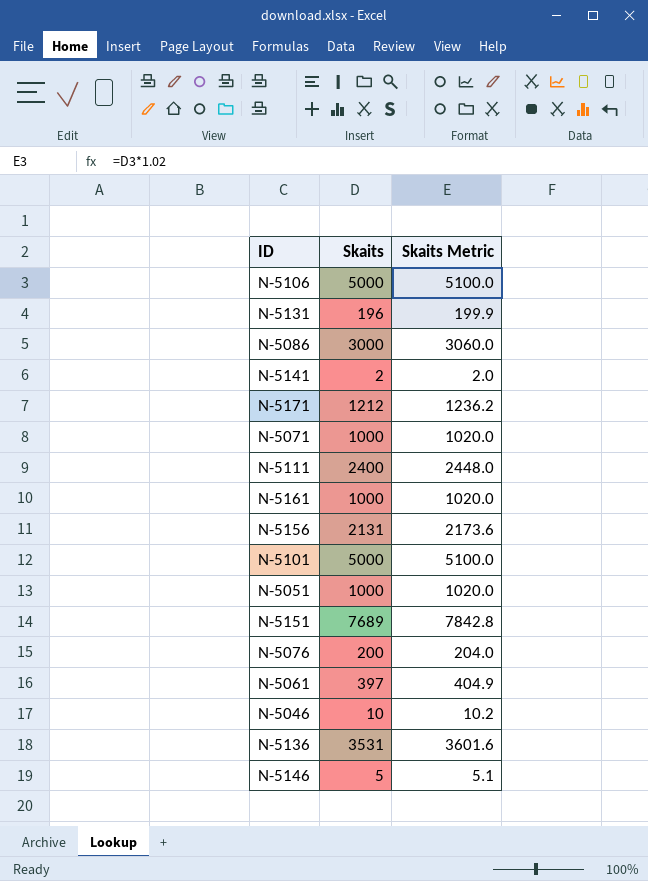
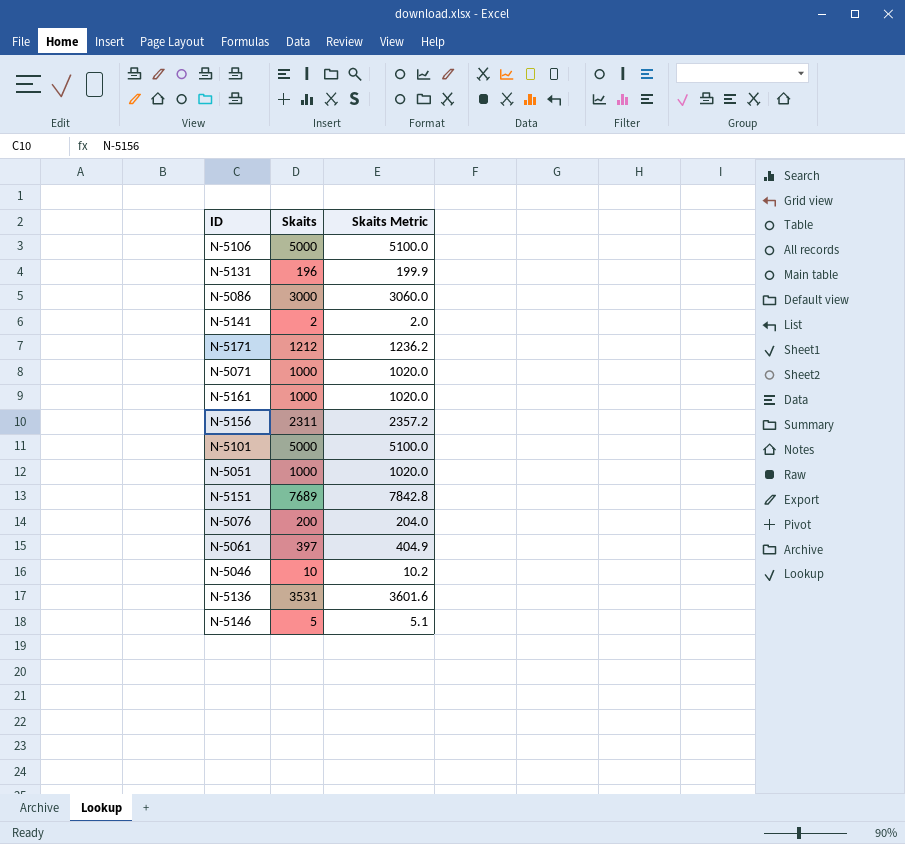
row N-5111: 2400 | 2448.0 -> none
N-5156 | Skaits: 2131 -> 2311
N-5156 | Skaits Metric: 2173.6 -> 2357.2

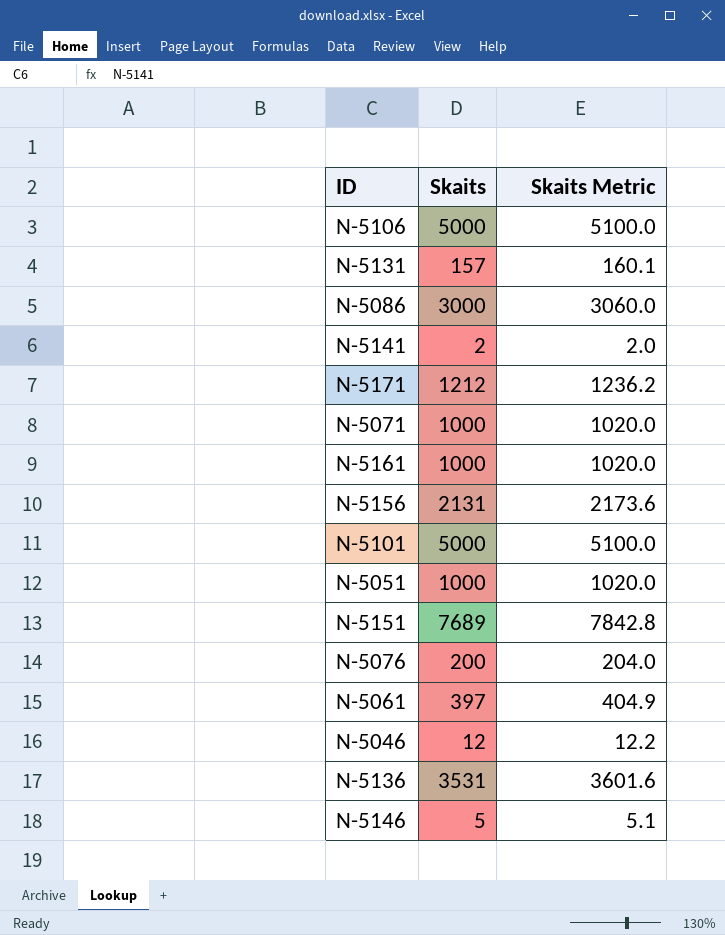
N-5131 | Skaits: 196 -> 157
N-5131 | Skaits Metric: 199.9 -> 160.1
N-5156 | Skaits: 2311 -> 2131
N-5156 | Skaits Metric: 2357.2 -> 2173.6
N-5046 | Skaits: 10 -> 12
N-5046 | Skaits Metric: 10.2 -> 12.2

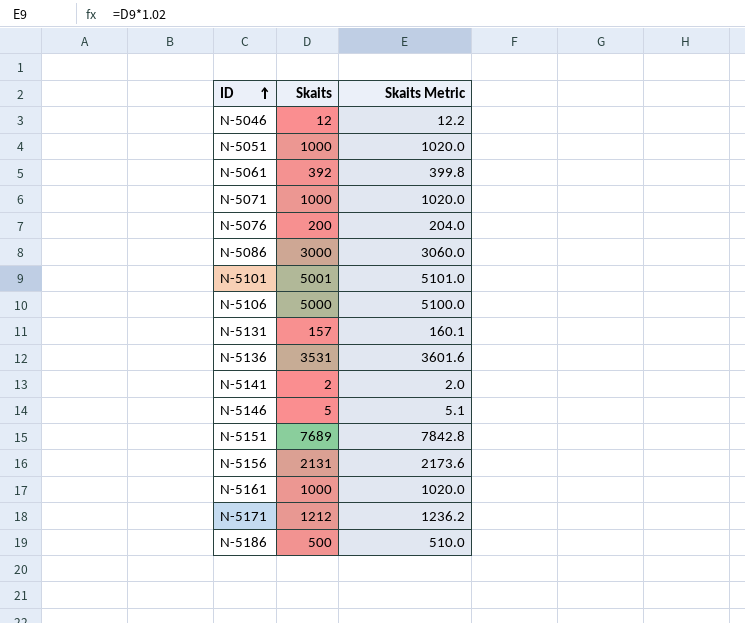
row order: none -> ID ascending
N-5061 | Skaits: 397 -> 392
N-5061 | Skaits Metric: 404.9 -> 399.8
N-5101 | Skaits: 5000 -> 5001
N-5101 | Skaits Metric: 5100.0 -> 5101.0
row N-5186: none -> 500 | 510.0

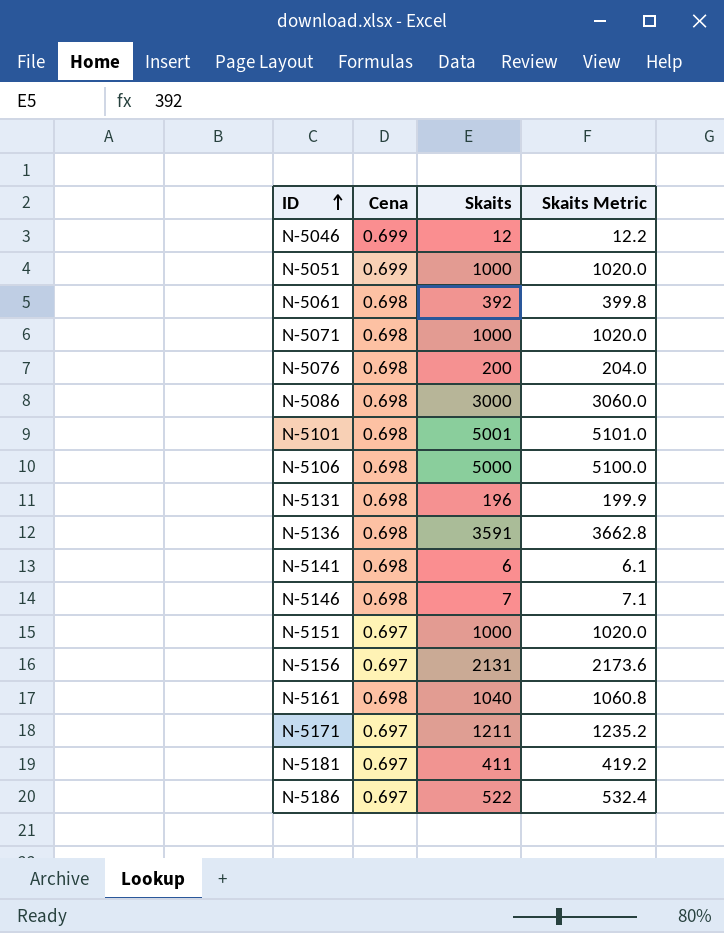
column Cena | position: none -> 2
N-5131 | Skaits: 157 -> 196
N-5131 | Skaits Metric: 160.1 -> 199.9
N-5136 | Skaits: 3531 -> 3591
N-5136 | Skaits Metric: 3601.6 -> 3662.8
N-5141 | Skaits: 2 -> 6
N-5141 | Skaits Metric: 2.0 -> 6.1
N-5146 | Skaits: 5 -> 7
N-5146 | Skaits Metric: 5.1 -> 7.1
N-5151 | Skaits: 7689 -> 1000
N-5151 | Skaits Metric: 7842.8 -> 1020.0
N-5161 | Skaits: 1000 -> 1040
N-5161 | Skaits Metric: 1020.0 -> 1060.8
N-5171 | Skaits: 1212 -> 1211
N-5171 | Skaits Metric: 1236.2 -> 1235.2
row N-5181: none -> 0.697 | 411 | 419.2
N-5186 | Skaits: 500 -> 522
N-5186 | Skaits Metric: 510.0 -> 532.4

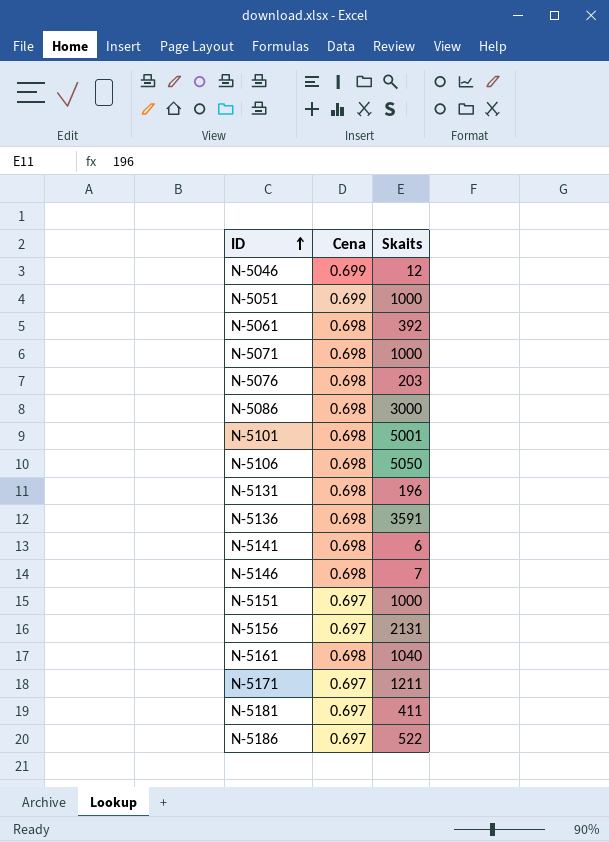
column Skaits Metric | formula: [Skaits] * 1.02 -> none
N-5076 | Skaits: 200 -> 203
N-5106 | Skaits: 5000 -> 5050

